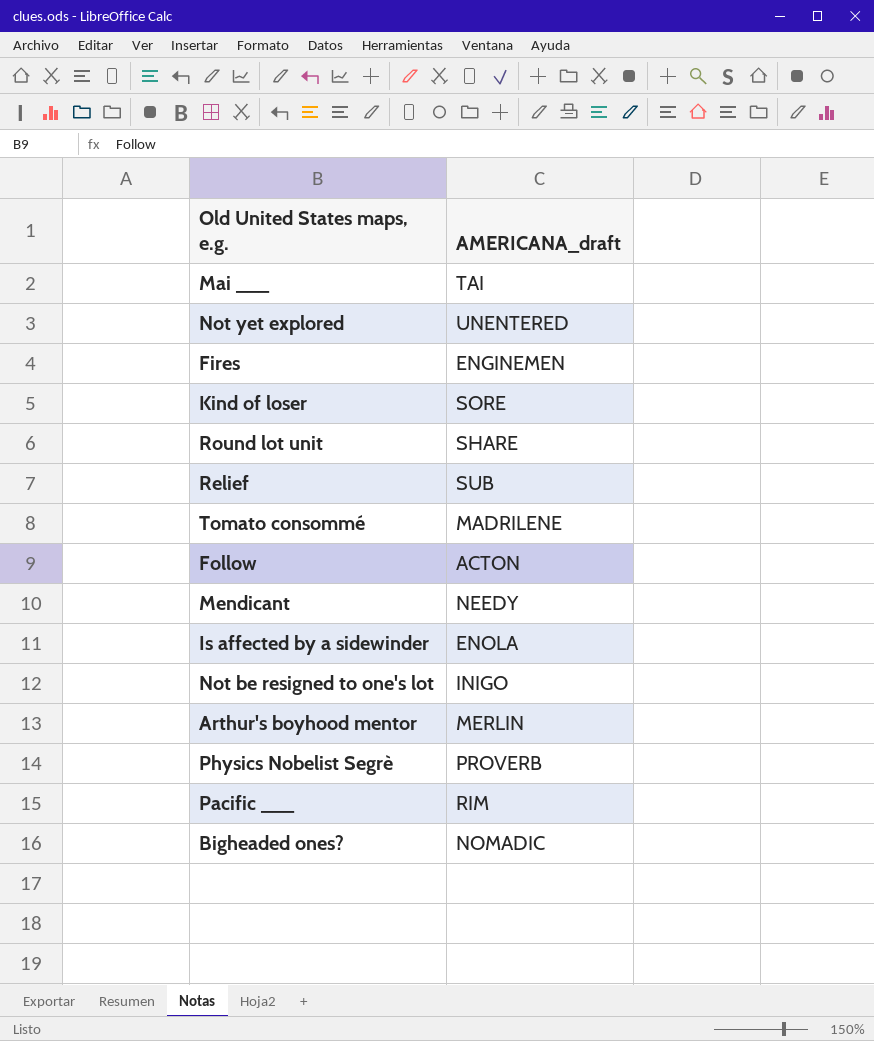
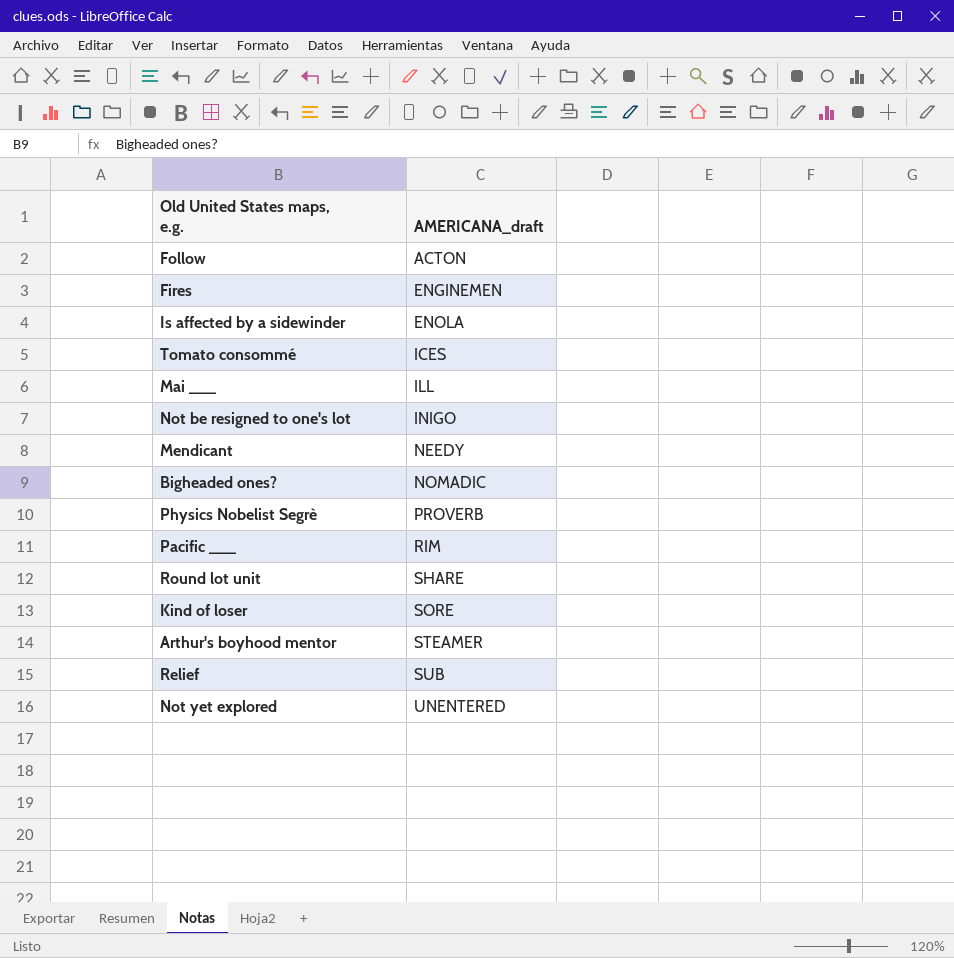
row order: none -> AMERICANA_draft ascending
Tomato consommé | AMERICANA_draft: MADRILENE -> ICES
Mai ___ | AMERICANA_draft: TAI -> ILL
Arthur's boyhood mentor | AMERICANA_draft: MERLIN -> STEAMER

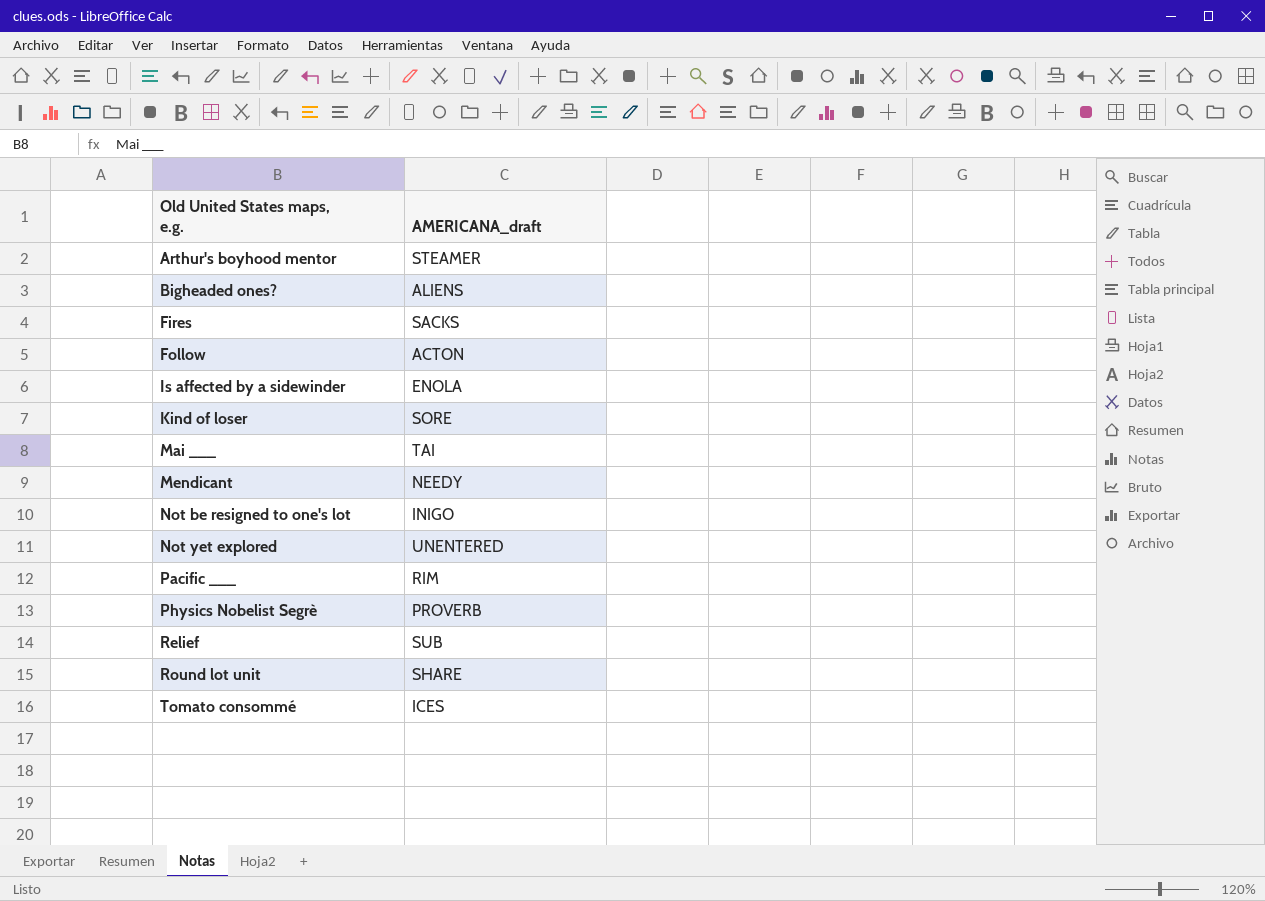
row order: AMERICANA_draft ascending -> Old United States maps, e.g. ascending
Bigheaded ones? | AMERICANA_draft: NOMADIC -> ALIENS
Fires | AMERICANA_draft: ENGINEMEN -> SACKS
Mai ___ | AMERICANA_draft: ILL -> TAI

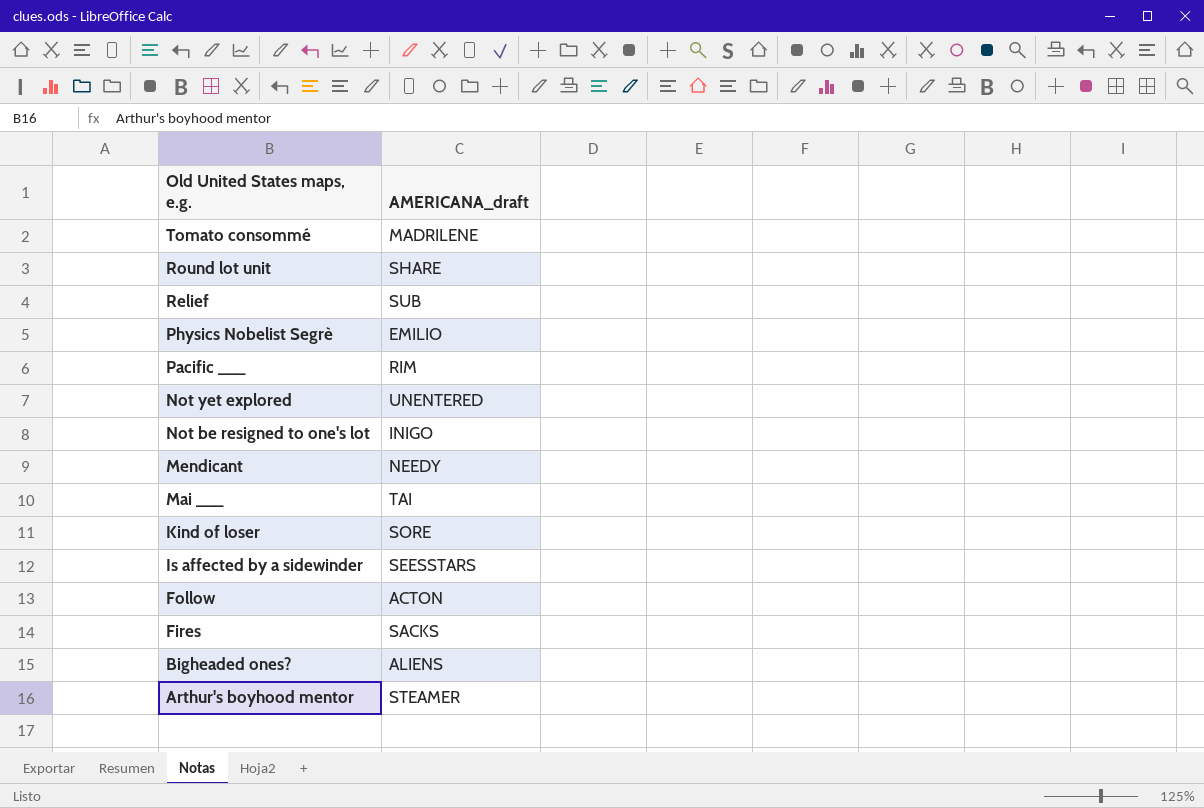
row order: Old United States maps, e.g. ascending -> Old United States maps, e.g. descending
Tomato consommé | AMERICANA_draft: ICES -> MADRILENE
Physics Nobelist Segrè | AMERICANA_draft: PROVERB -> EMILIO
Is affected by a sidewinder | AMERICANA_draft: ENOLA -> SEESSTARS

